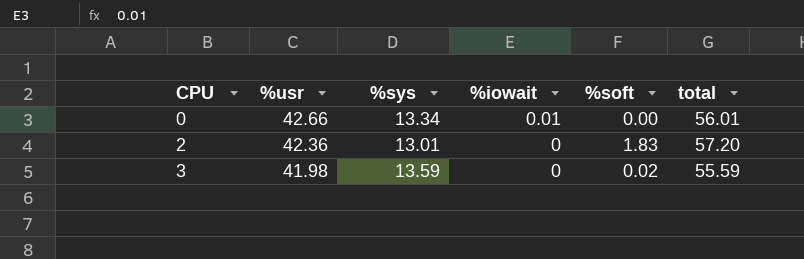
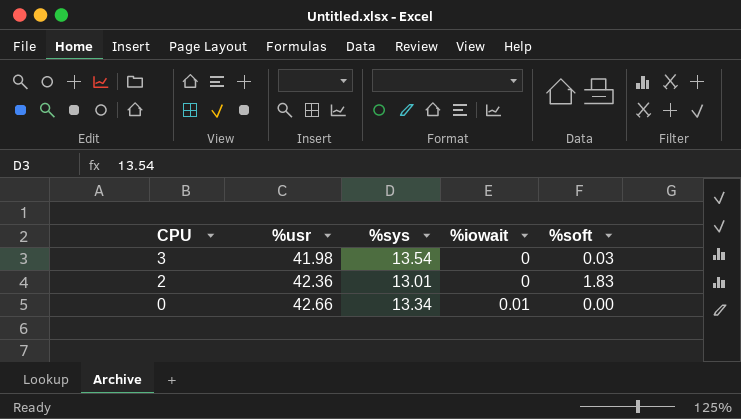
row order: CPU ascending -> CPU descending
column total | formula: [%usr] + [%sys] + [%iowait] + [%soft] -> none
3 | %sys: 13.59 -> 13.54
3 | %soft: 0.02 -> 0.03

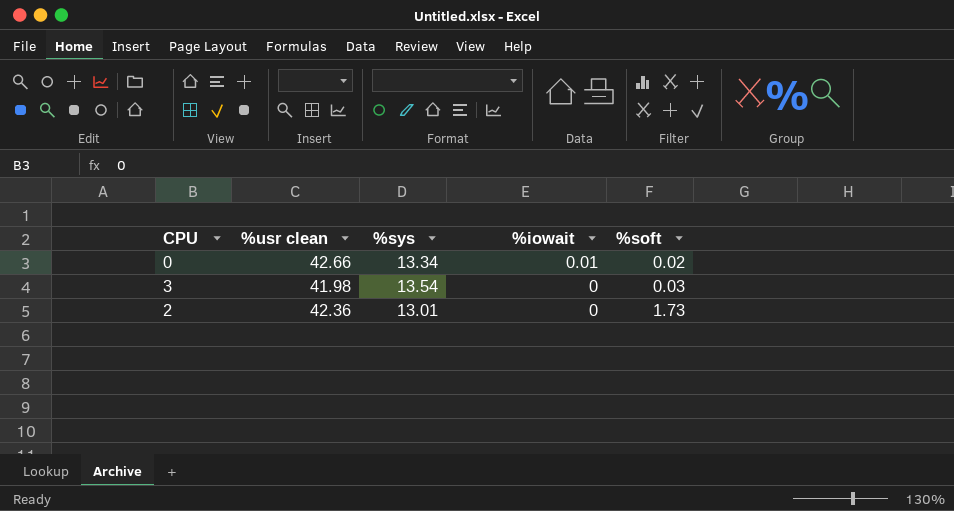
row order: CPU descending -> %iowait descending
column name: %usr -> %usr clean
0 | %soft: 0.00 -> 0.02
2 | %soft: 1.83 -> 1.73

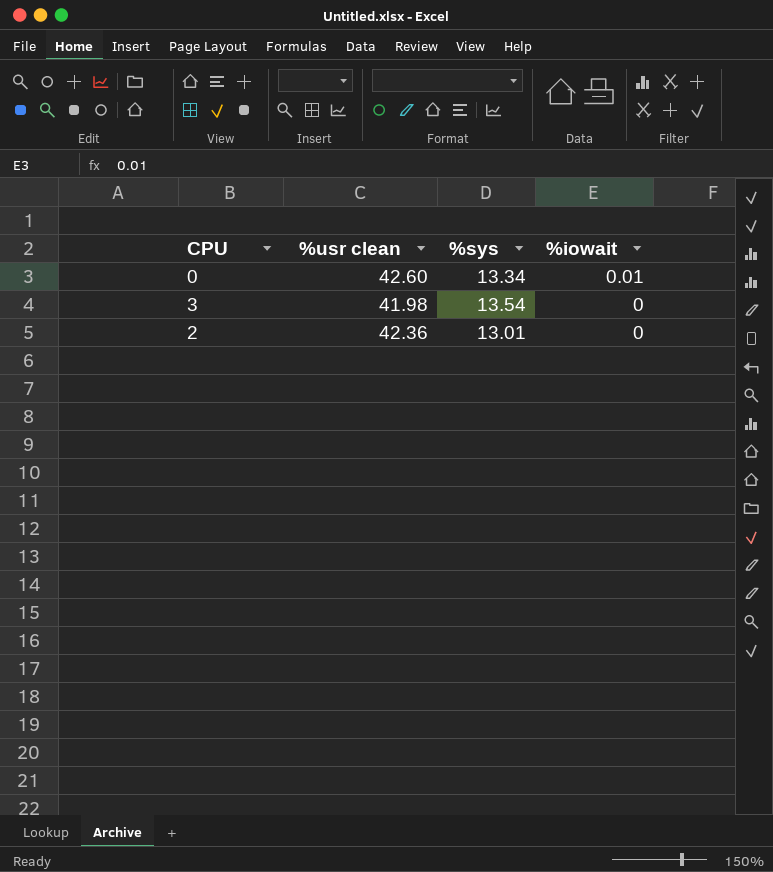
column %soft | position: 5 -> none
0 | %usr clean: 42.66 -> 42.60

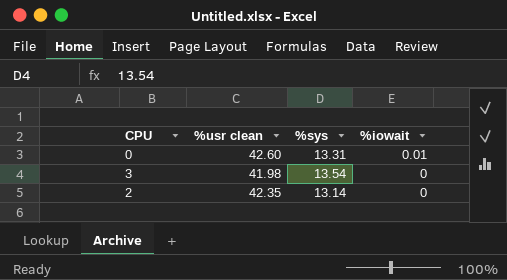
0 | %sys: 13.34 -> 13.31
2 | %usr clean: 42.36 -> 42.35
2 | %sys: 13.01 -> 13.14

